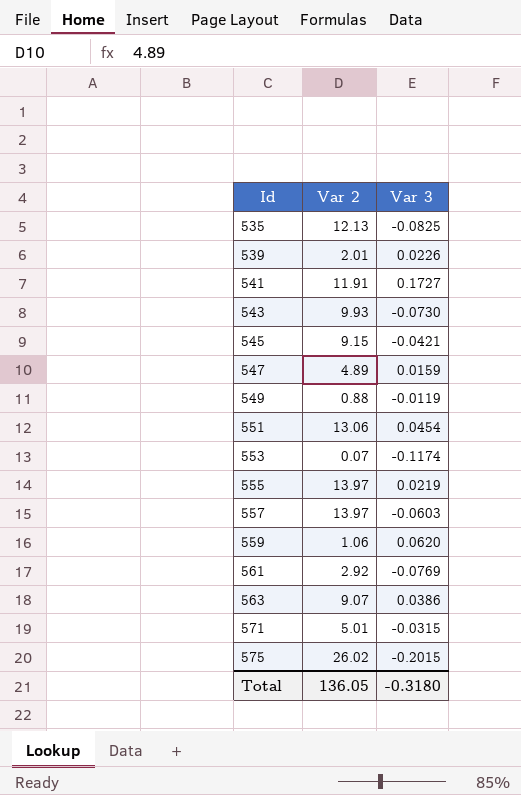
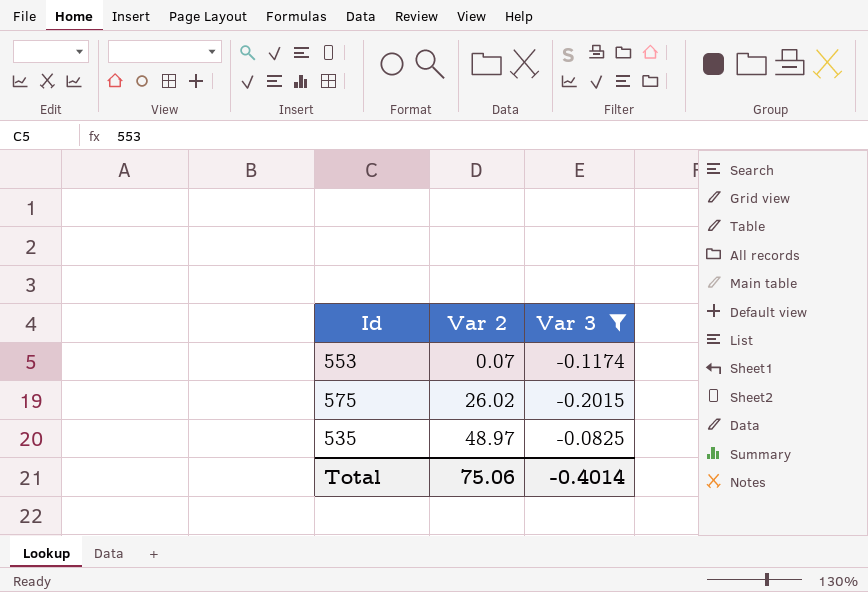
filter: none -> Var 3 <= -0.0825
row order: Id ascending -> Var 2 ascending
535 | Var 2: 12.13 -> 48.97
Total | Var 2: 136.05 -> 75.06
Total | Var 3: -0.3180 -> -0.4014

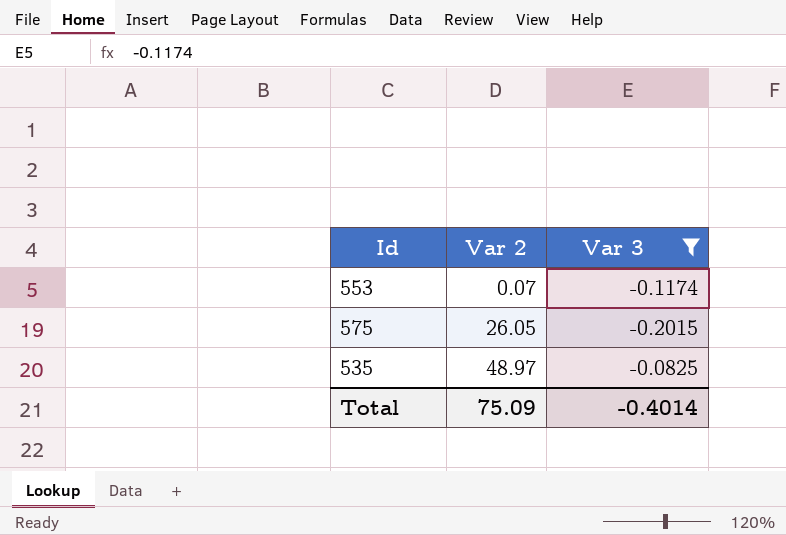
575 | Var 2: 26.02 -> 26.05
Total | Var 2: 75.06 -> 75.09

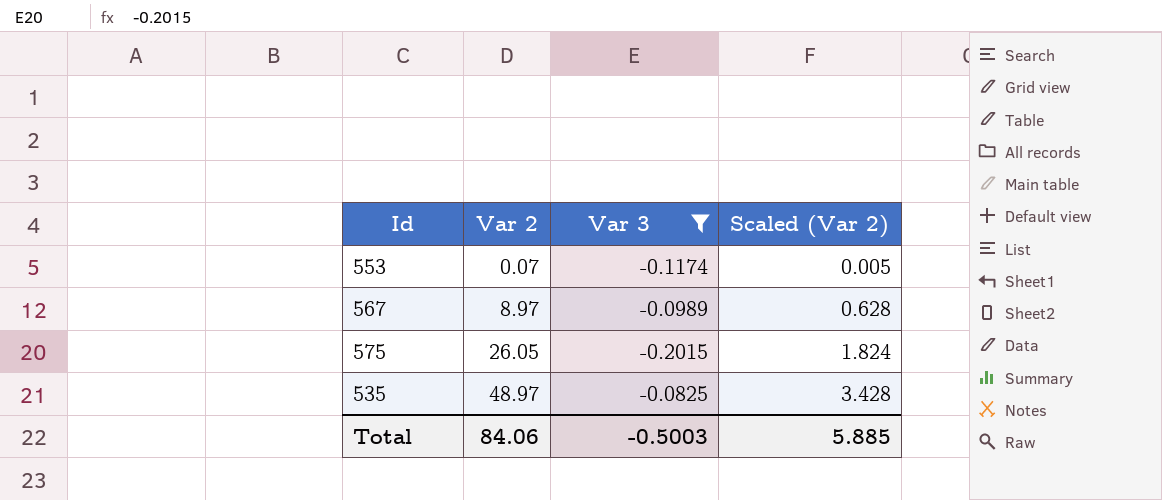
column Scaled (Var 2) | formula: none -> [Var 2] * 0.07
row 567: none -> 8.97 | -0.0989 | 0.628
Total | Var 2: 75.09 -> 84.06
Total | Var 3: -0.4014 -> -0.5003

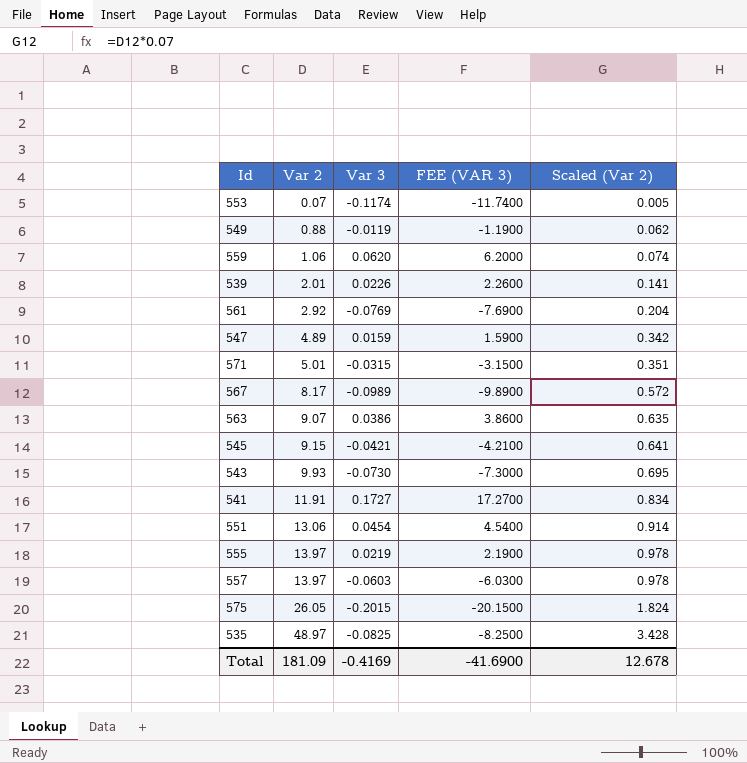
filter: Var 3 <= -0.0825 -> none
column FEE (VAR 3) | formula: none -> [Var 3] * 100
567 | Var 2: 8.97 -> 8.17
567 | Scaled (Var 2): 0.628 -> 0.572
Total | Var 2: 84.06 -> 181.09
Total | Var 3: -0.5003 -> -0.4169
Total | Scaled (Var 2): 5.885 -> 12.678

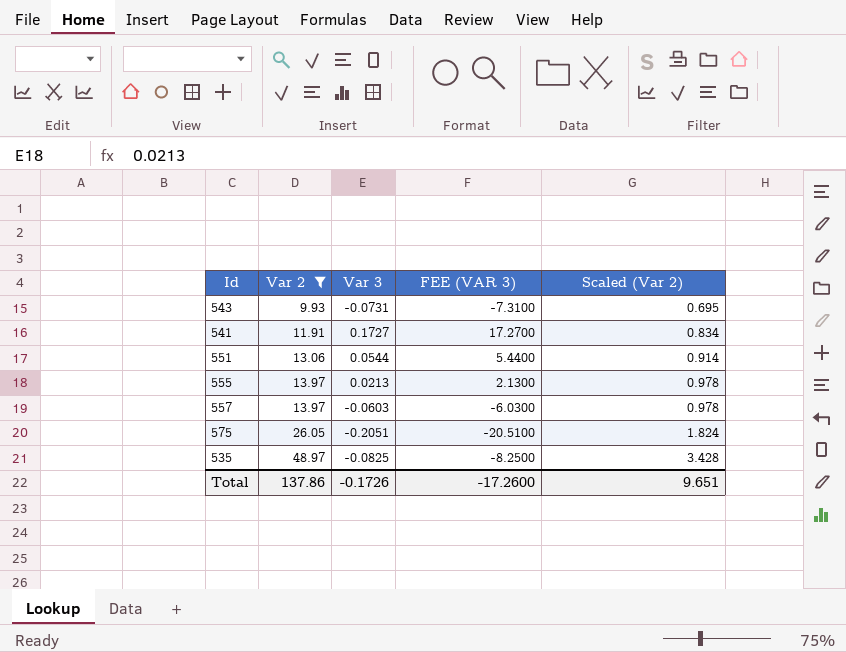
filter: none -> Var 2 >= 9.93
543 | Var 3: -0.0730 -> -0.0731
543 | FEE (VAR 3): -7.3000 -> -7.3100
551 | Var 3: 0.0454 -> 0.0544
551 | FEE (VAR 3): 4.5400 -> 5.4400
555 | Var 3: 0.0219 -> 0.0213
555 | FEE (VAR 3): 2.1900 -> 2.1300
575 | Var 3: -0.2015 -> -0.2051
575 | FEE (VAR 3): -20.1500 -> -20.5100
Total | Var 2: 181.09 -> 137.86
Total | Var 3: -0.4169 -> -0.1726
Total | FEE (VAR 3): -41.6900 -> -17.2600
Total | Scaled (Var 2): 12.678 -> 9.651

